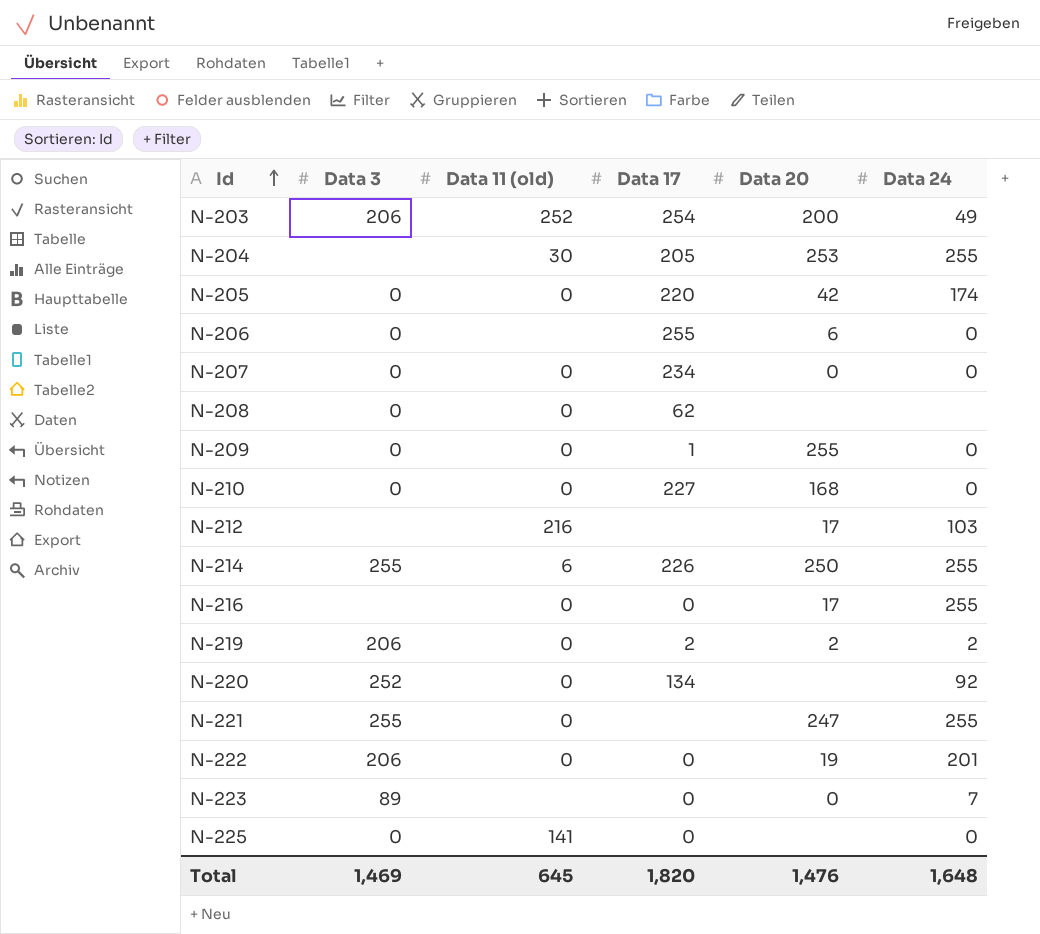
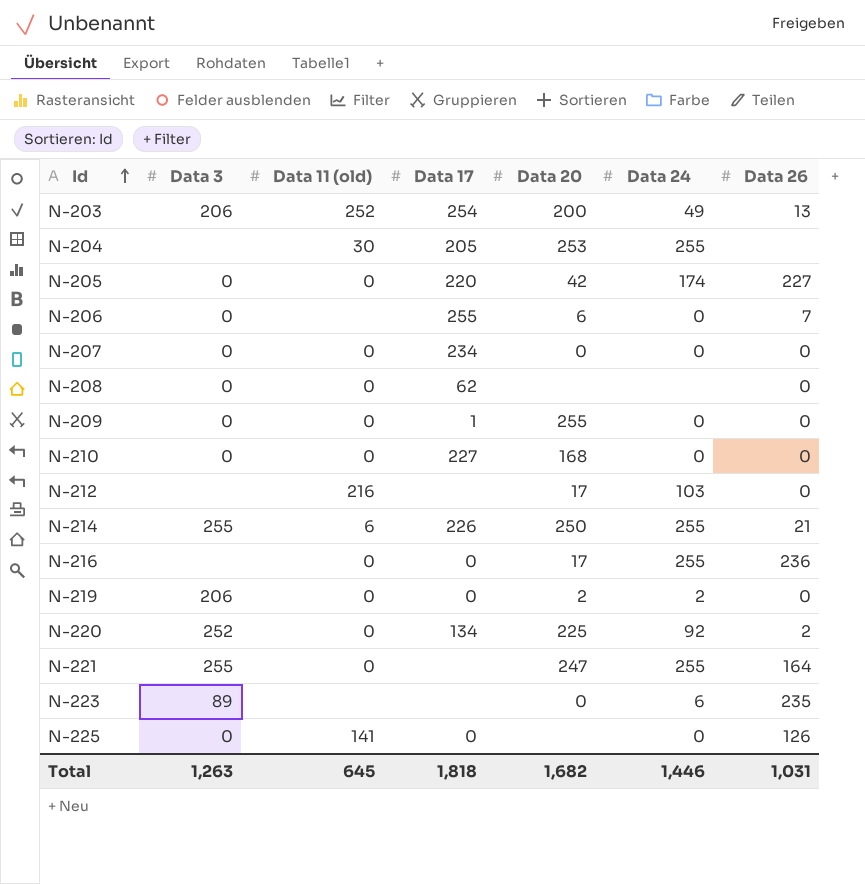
column Data 26 | position: none -> 7
row N-222: 206 | 0 | 0 | 19 | 201 -> none
N-219 | Data 17: 2 -> 0
N-220 | Data 20: none -> 225
N-223 | Data 17: 0 -> none
N-223 | Data 24: 7 -> 6
Total | Data 3: 1,469 -> 1,263
Total | Data 17: 1,820 -> 1,818
Total | Data 20: 1,476 -> 1,682
Total | Data 24: 1,648 -> 1,446

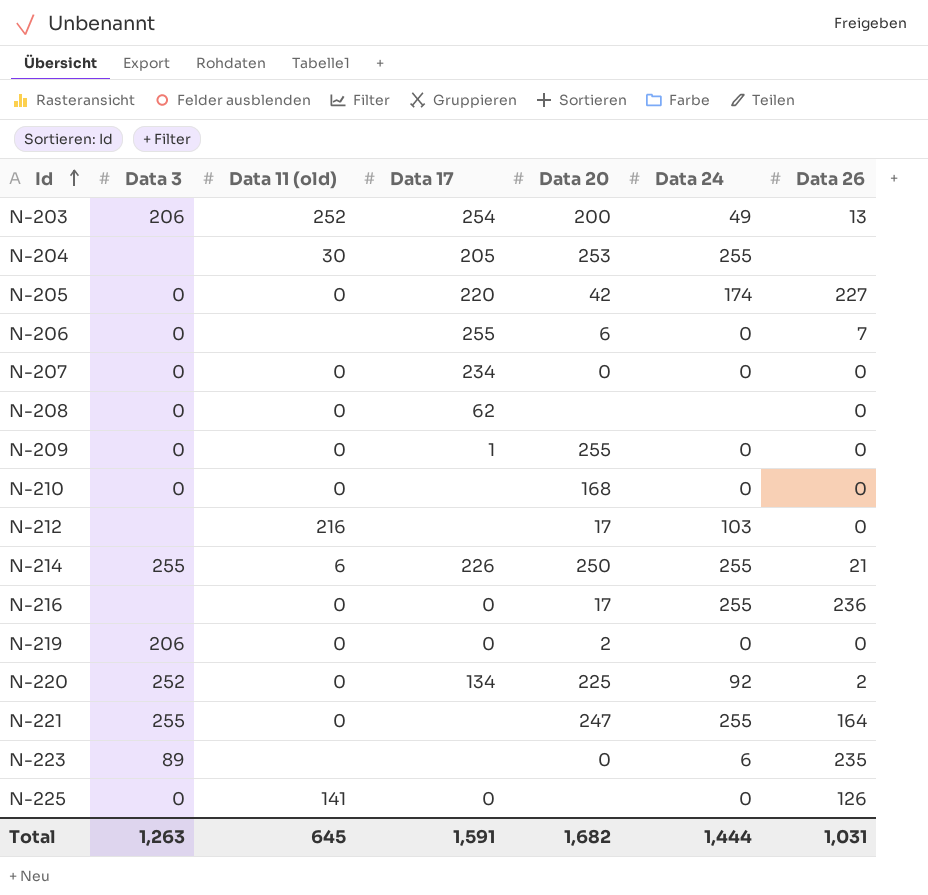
N-210 | Data 17: 227 -> none
N-219 | Data 24: 2 -> 0
Total | Data 17: 1,818 -> 1,591
Total | Data 24: 1,446 -> 1,444

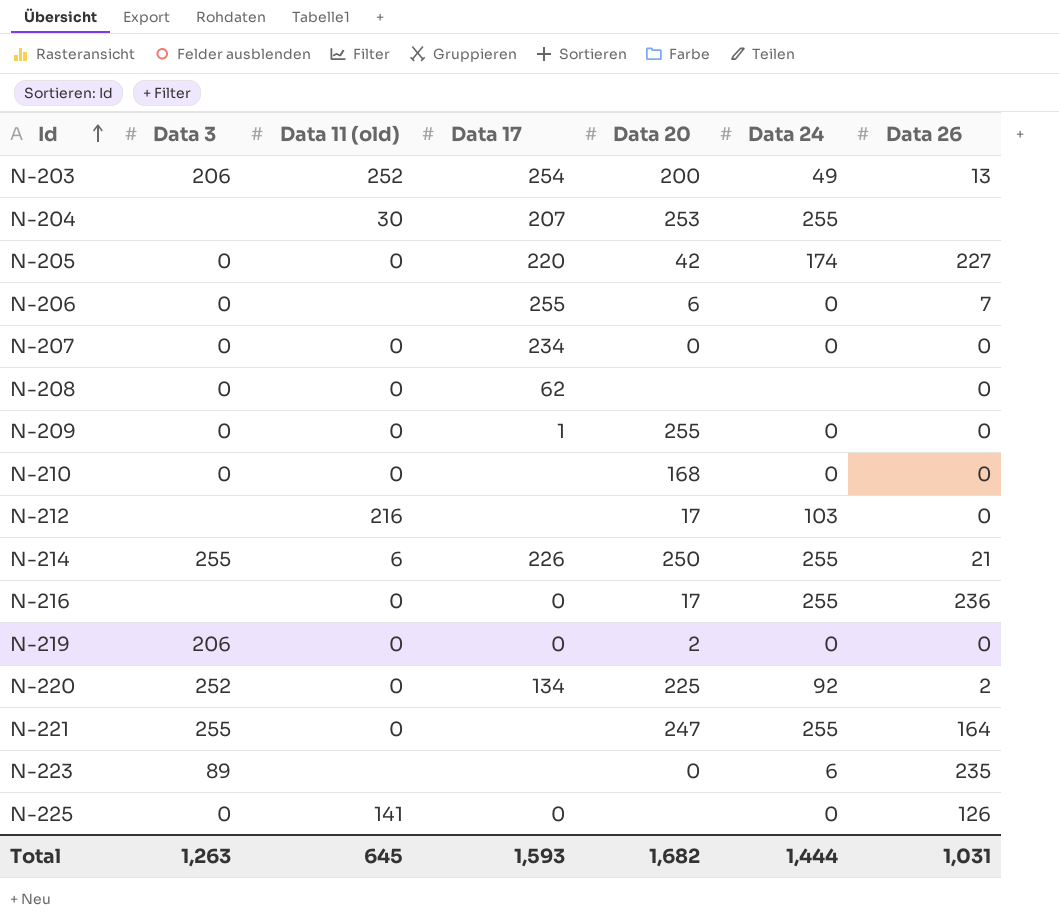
N-204 | Data 17: 205 -> 207
Total | Data 17: 1,591 -> 1,593

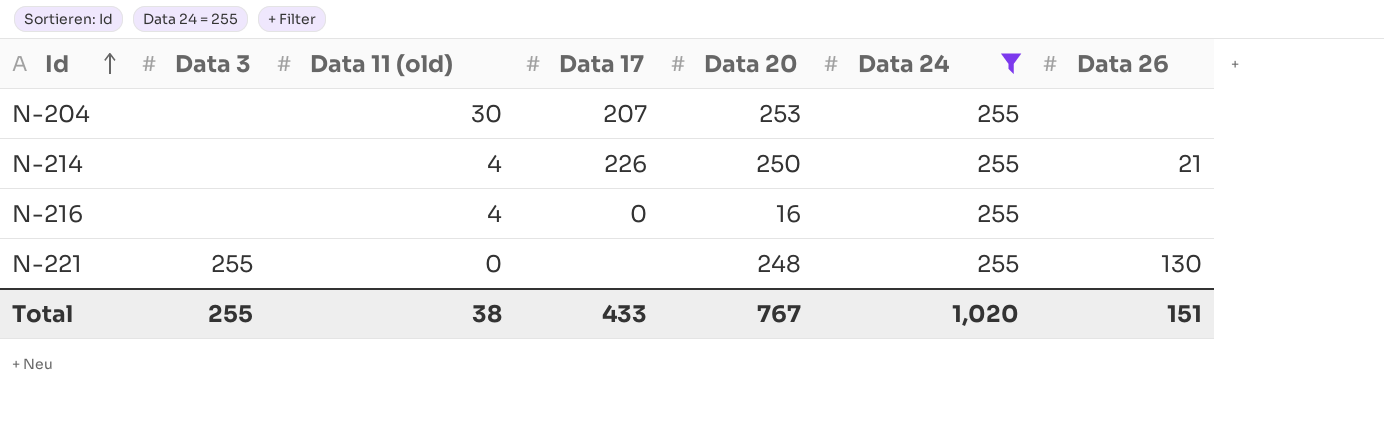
filter: none -> Data 24 = 255
N-214 | Data 3: 255 -> none
N-214 | Data 11 (old): 6 -> 4
N-216 | Data 11 (old): 0 -> 4
N-216 | Data 20: 17 -> 16
N-216 | Data 26: 236 -> none
N-221 | Data 20: 247 -> 248
N-221 | Data 26: 164 -> 130
Total | Data 3: 1,263 -> 255
Total | Data 11 (old): 645 -> 38
Total | Data 17: 1,593 -> 433
Total | Data 20: 1,682 -> 767
Total | Data 24: 1,444 -> 1,020
Total | Data 26: 1,031 -> 151

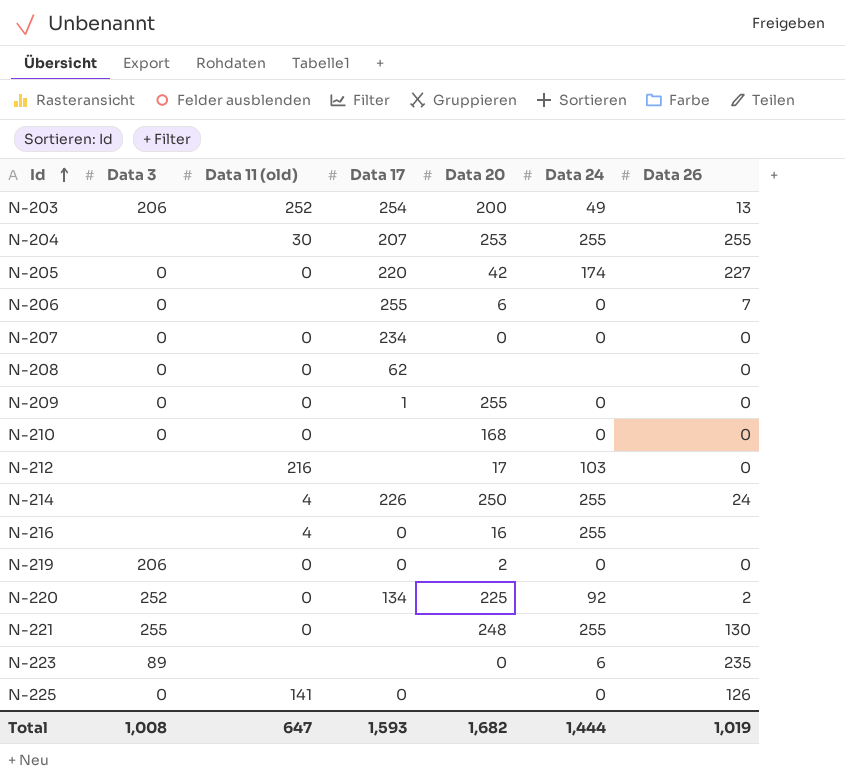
filter: Data 24 = 255 -> none
N-204 | Data 26: none -> 255
N-214 | Data 26: 21 -> 24
Total | Data 3: 255 -> 1,008
Total | Data 11 (old): 38 -> 647
Total | Data 17: 433 -> 1,593
Total | Data 20: 767 -> 1,682
Total | Data 24: 1,020 -> 1,444
Total | Data 26: 151 -> 1,019

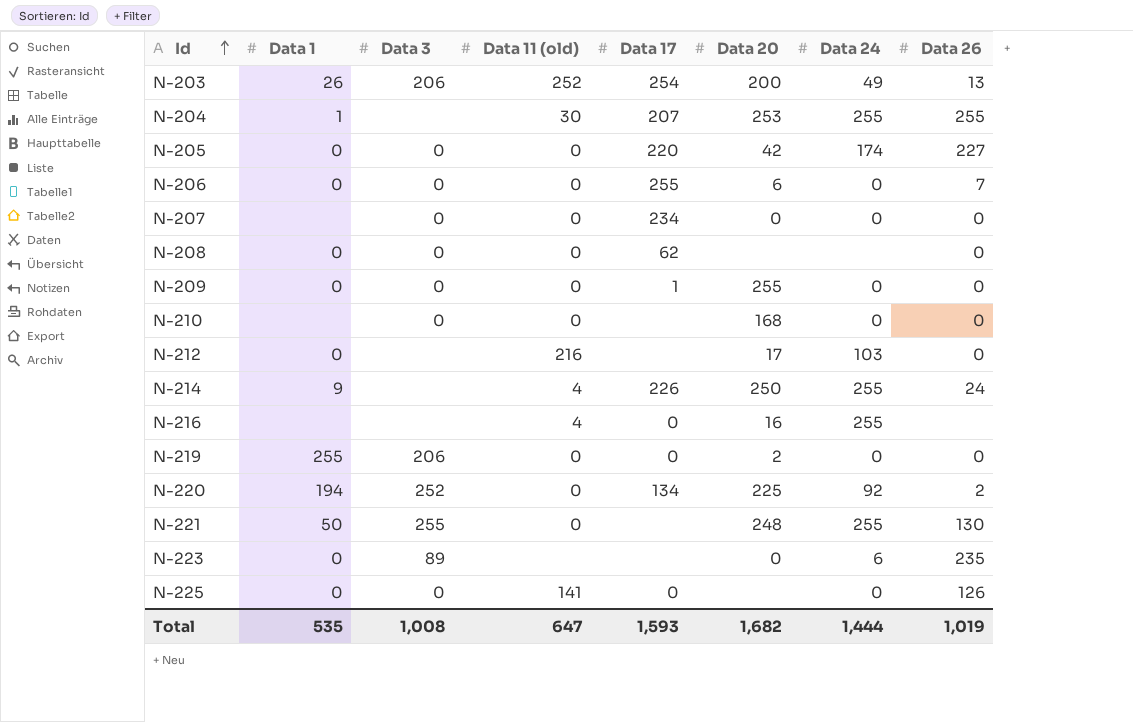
column Data 1 | position: none -> 2
N-206 | Data 11 (old): none -> 0

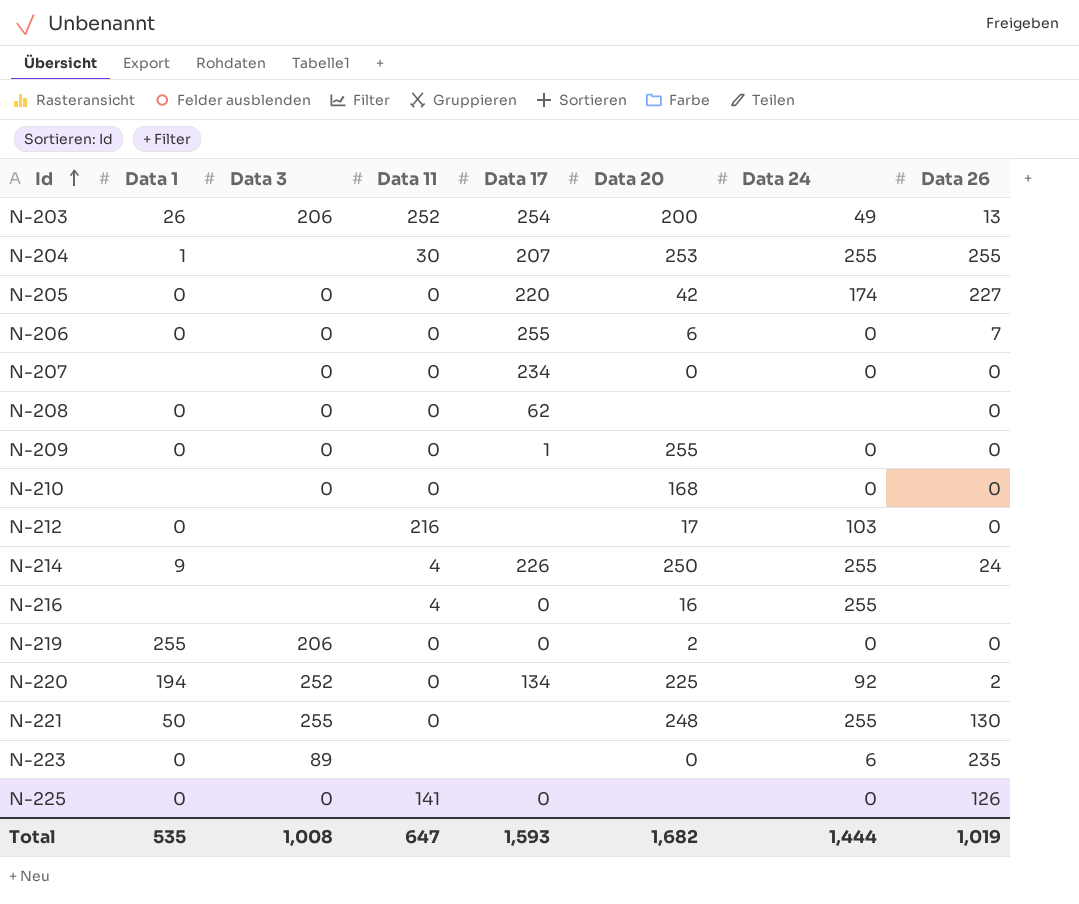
column name: Data 11 (old) -> Data 11

